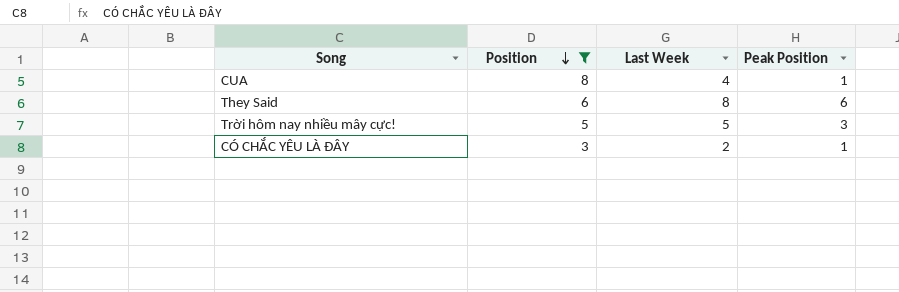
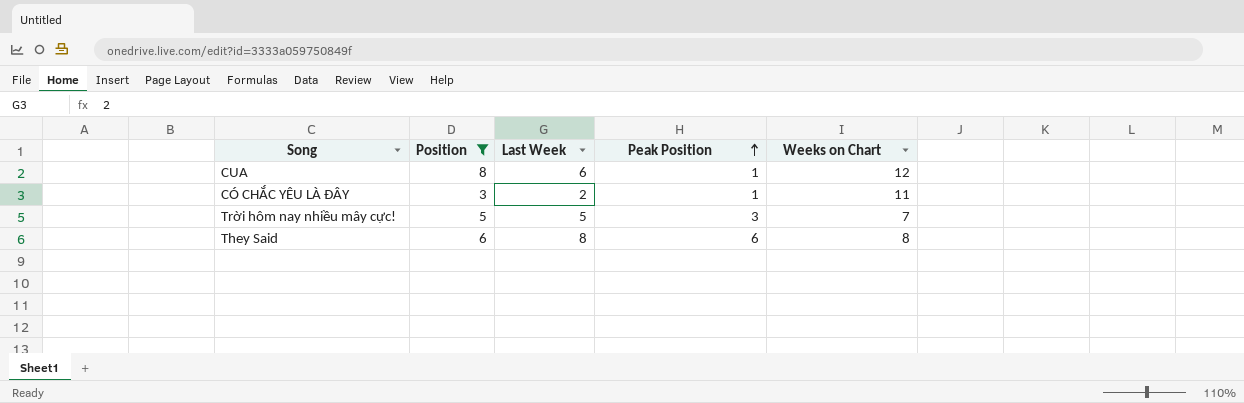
row order: Position descending -> Peak Position ascending
column Weeks on Chart | position: none -> 5
CUA | Last Week: 4 -> 6

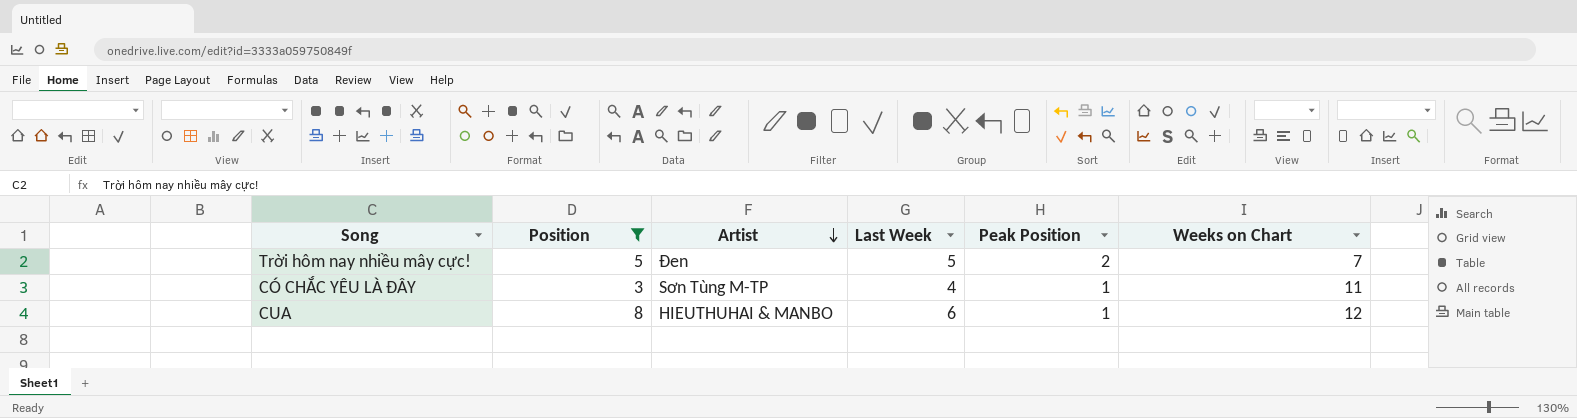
row order: Peak Position ascending -> Artist descending
column Artist | position: none -> 3
row They Said: 6 | 8 | 6 | 8 -> none
Trời hôm nay nhiều mây cực! | Peak Position: 3 -> 2
CÓ CHẮC YÊU LÀ ĐÂY | Last Week: 2 -> 4

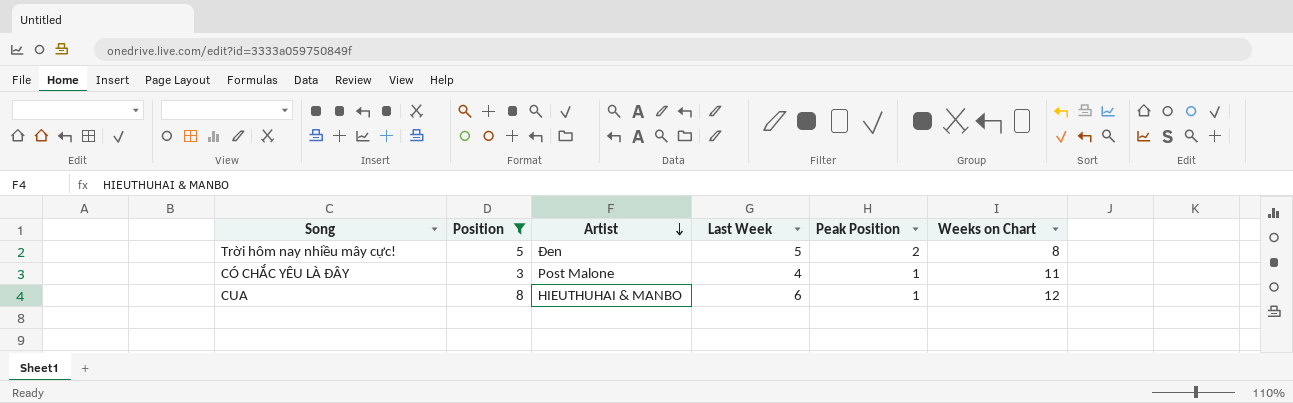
Trời hôm nay nhiều mây cực! | Weeks on Chart: 7 -> 8
CÓ CHẮC YÊU LÀ ĐÂY | Artist: Sơn Tùng M-TP -> Post Malone

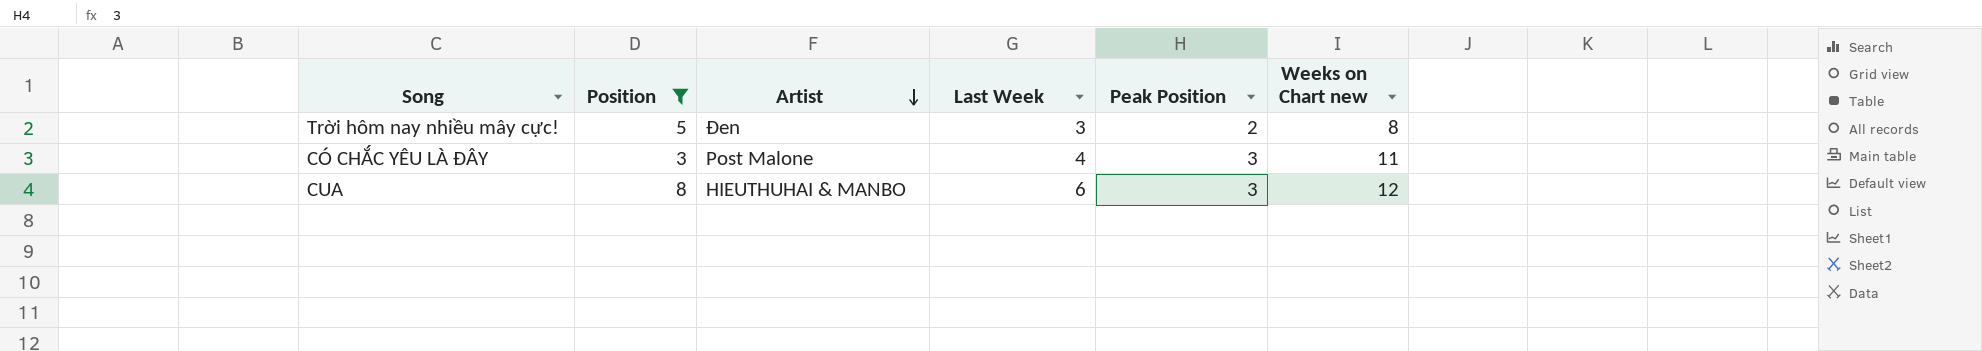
column name: Weeks on Chart -> Weeks on Chart new
Trời hôm nay nhiều mây cực! | Last Week: 5 -> 3
CÓ CHẮC YÊU LÀ ĐÂY | Peak Position: 1 -> 3
CUA | Peak Position: 1 -> 3

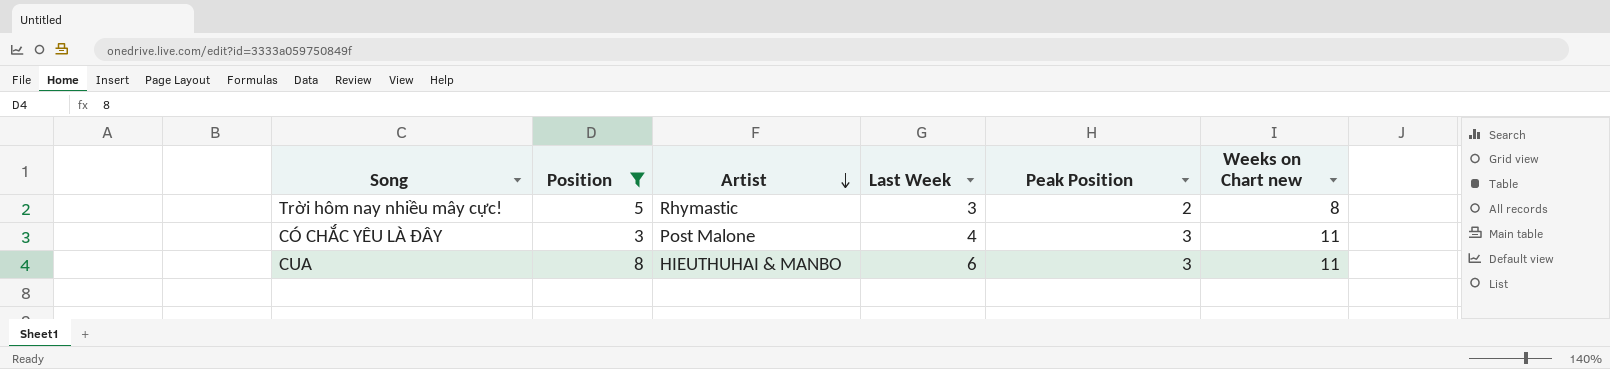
Trời hôm nay nhiều mây cực! | Artist: Đen -> Rhymastic
CUA | Weeks on Chart new: 12 -> 11

